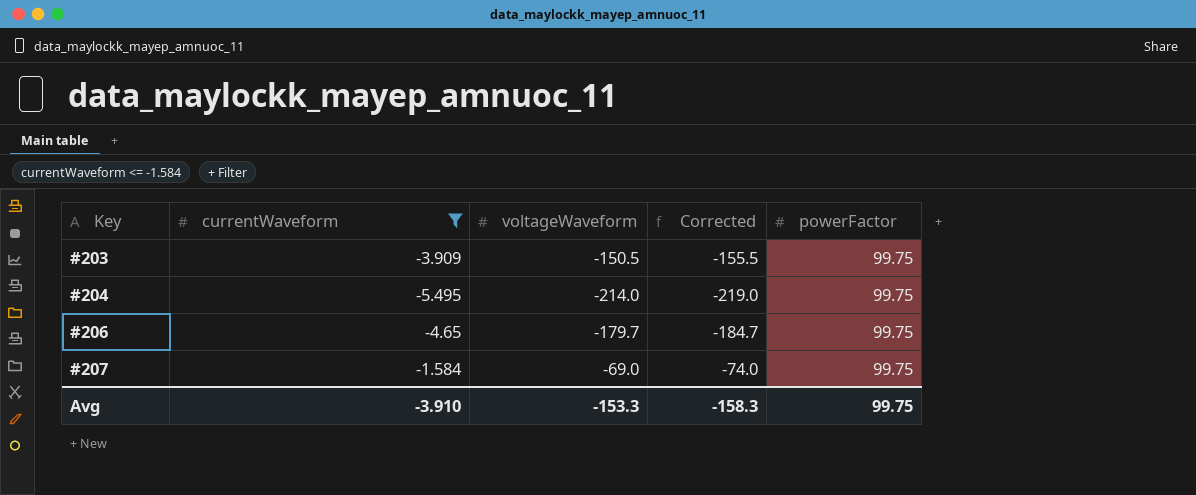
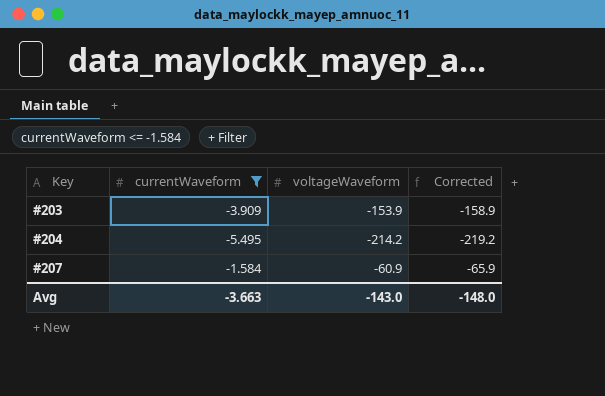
column powerFactor | position: 5 -> none
row #206: -4.65 | -179.7 | -184.7 | 99.75 -> none
#203 | voltageWaveform: -150.5 -> -153.9
#203 | Corrected: -155.5 -> -158.9
#204 | voltageWaveform: -214.0 -> -214.2
#204 | Corrected: -219.0 -> -219.2
#207 | voltageWaveform: -69.0 -> -60.9
#207 | Corrected: -74.0 -> -65.9
Avg | currentWaveform: -3.910 -> -3.663
Avg | voltageWaveform: -153.3 -> -143.0
Avg | Corrected: -158.3 -> -148.0

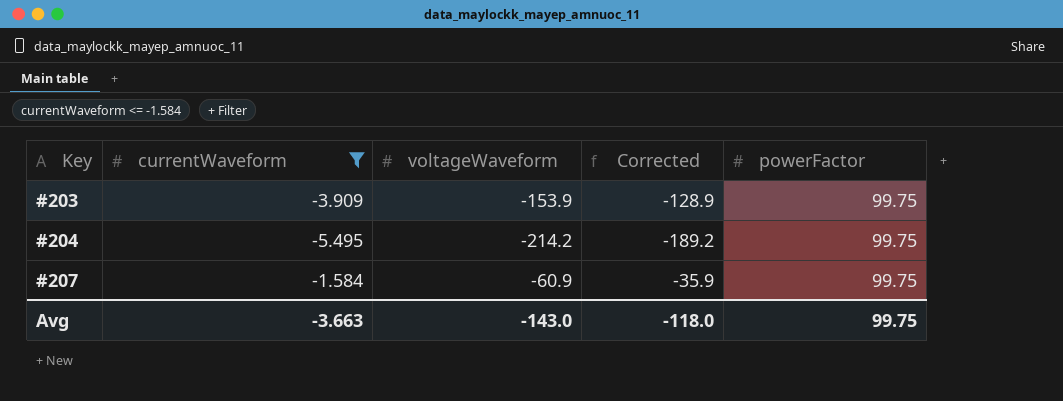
column Corrected | formula: [voltageWaveform] - 5 -> [voltageWaveform] + 25
column powerFactor | position: none -> 5
Avg | Corrected: -148.0 -> -118.0

